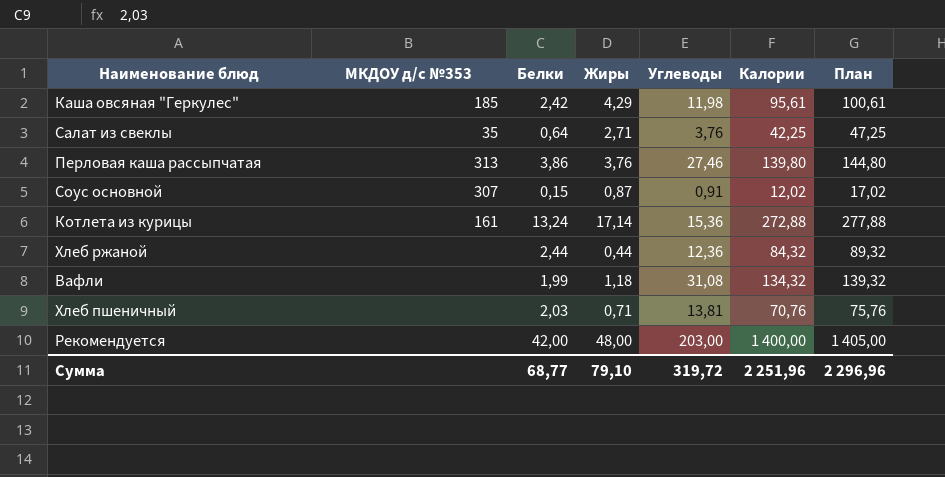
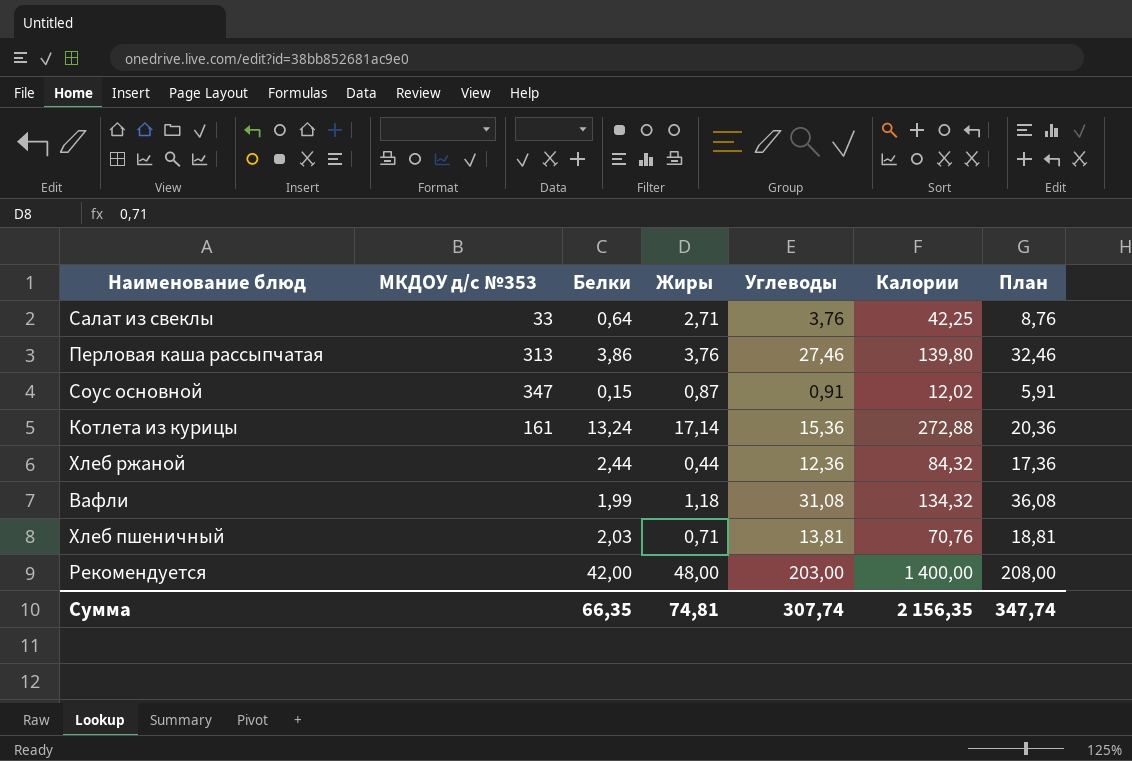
column План | formula: [Калории] + 5 -> [Углеводы] + 5
row Каша овсяная "Геркулес": 185 | 2,42 | 4,29 | 11,98 | 95,61 | 100,61 -> none
Салат из свеклы | МКДОУ д/с №353: 35 -> 33
Соус основной | МКДОУ д/с №353: 307 -> 347
Сумма | Белки: 68,77 -> 66,35
Сумма | Жиры: 79,10 -> 74,81
Сумма | Углеводы: 319,72 -> 307,74
Сумма | Калории: 2 251,96 -> 2 156,35
Сумма | План: 2 296,96 -> 347,74

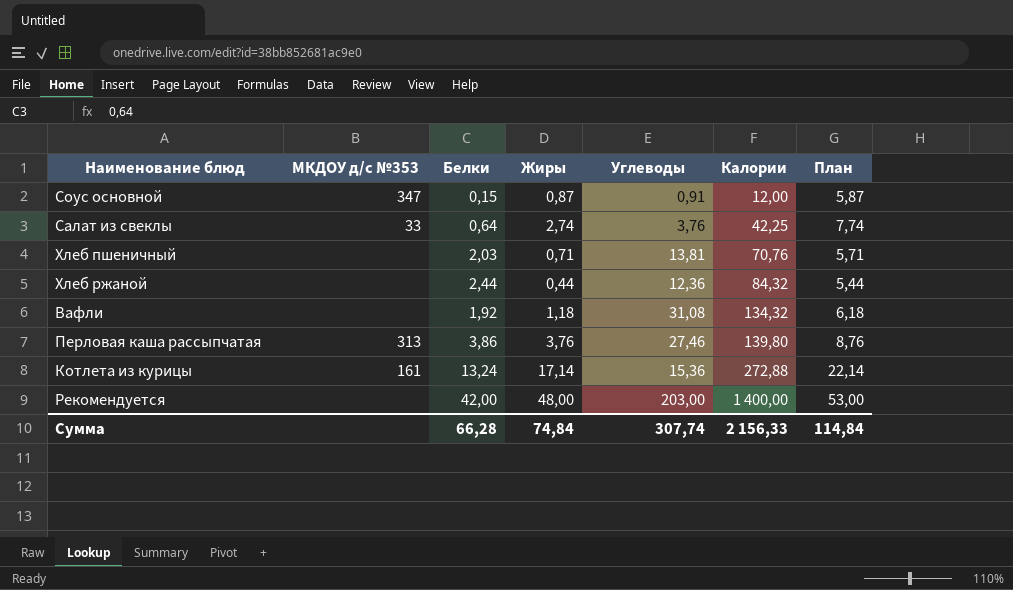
row order: none -> Калории ascending
column План | formula: [Углеводы] + 5 -> [Жиры] + 5
Соус основной | Калории: 12,02 -> 12,00
Салат из свеклы | Жиры: 2,71 -> 2,74
Вафли | Белки: 1,99 -> 1,92
Сумма | Белки: 66,35 -> 66,28
Сумма | Жиры: 74,81 -> 74,84
Сумма | Калории: 2 156,35 -> 2 156,33
Сумма | План: 347,74 -> 114,84

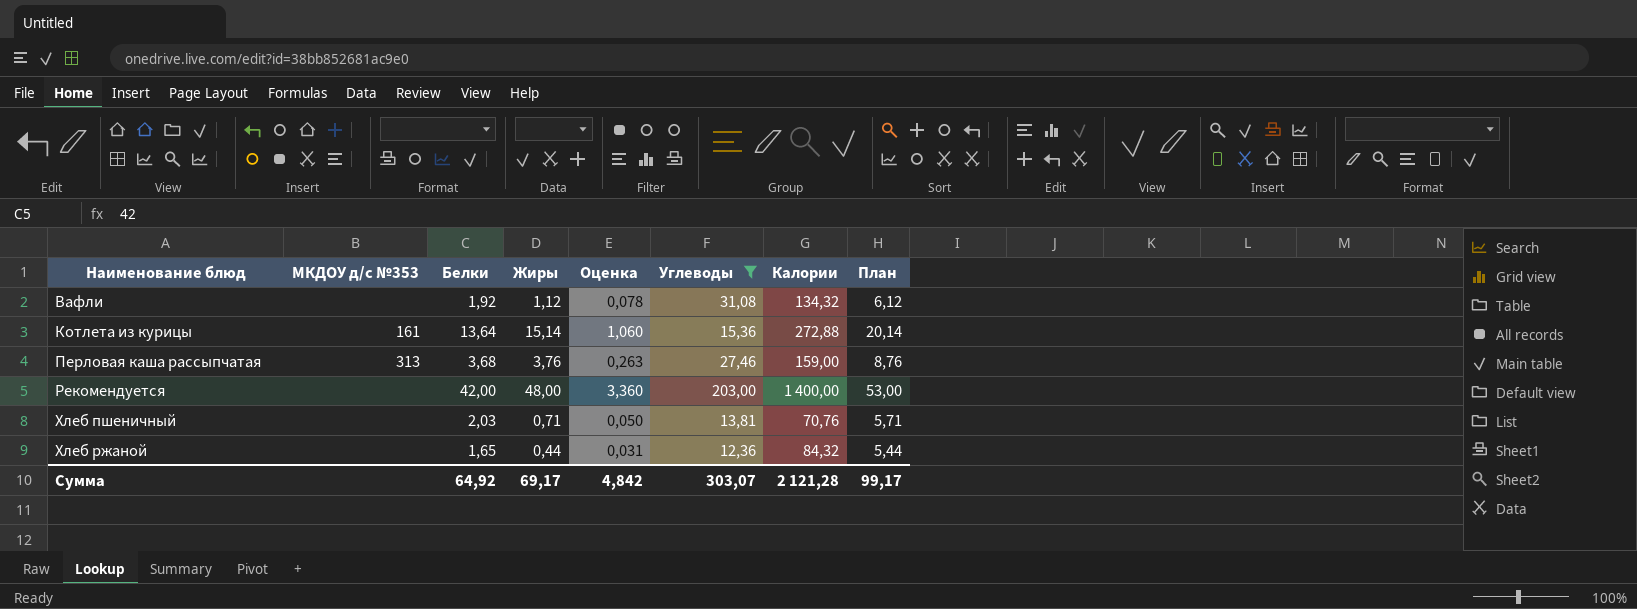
filter: none -> Углеводы >= 12,36
row order: Калории ascending -> Наименование блюд ascending
column Оценка | formula: none -> [Жиры] * 0,07
Вафли | Жиры: 1,18 -> 1,12
Вафли | План: 6,18 -> 6,12
Котлета из курицы | Белки: 13,24 -> 13,64
Котлета из курицы | Жиры: 17,14 -> 15,14
Котлета из курицы | План: 22,14 -> 20,14
Перловая каша рассыпчатая | Белки: 3,86 -> 3,68
Перловая каша рассыпчатая | Калории: 139,80 -> 159,00
Хлеб ржаной | Белки: 2,44 -> 1,65
Сумма | Белки: 66,28 -> 64,92
Сумма | Жиры: 74,84 -> 69,17
Сумма | Углеводы: 307,74 -> 303,07
Сумма | Калории: 2 156,33 -> 2 121,28
Сумма | План: 114,84 -> 99,17

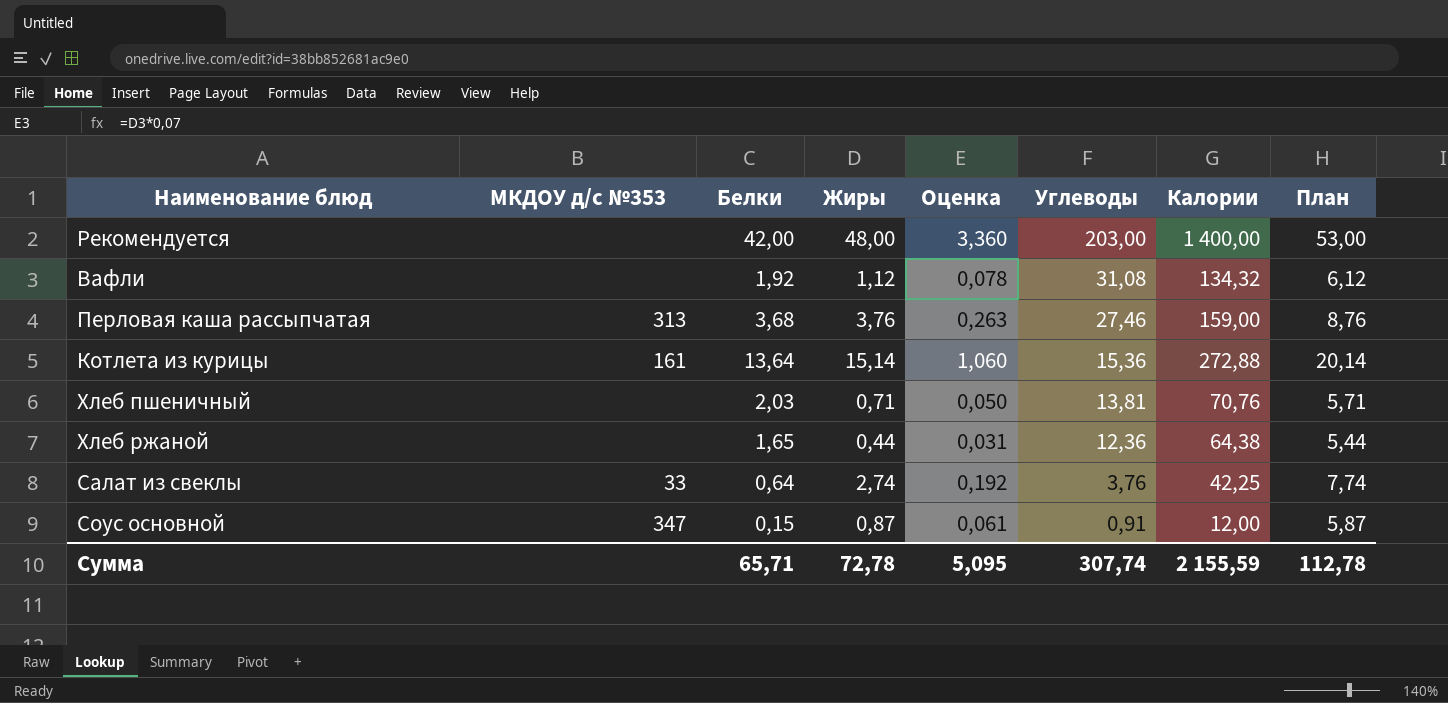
filter: Углеводы >= 12,36 -> none
row order: Наименование блюд ascending -> Углеводы descending
Хлеб ржаной | Калории: 84,32 -> 64,38
Сумма | Белки: 64,92 -> 65,71
Сумма | Жиры: 69,17 -> 72,78
Сумма | Оценка: 4,842 -> 5,095
Сумма | Углеводы: 303,07 -> 307,74
Сумма | Калории: 2 121,28 -> 2 155,59
Сумма | План: 99,17 -> 112,78

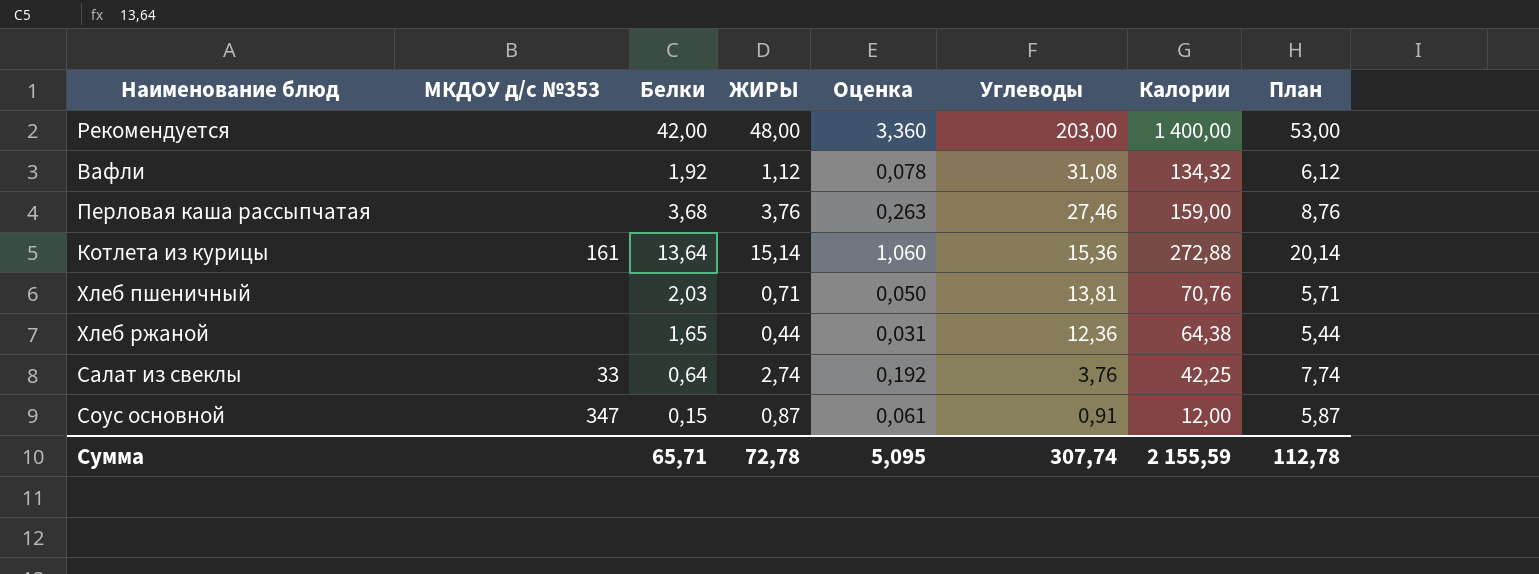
column name: Жиры -> ЖИРЫ
Перловая каша рассыпчатая | МКДОУ д/с №353: 313 -> none

